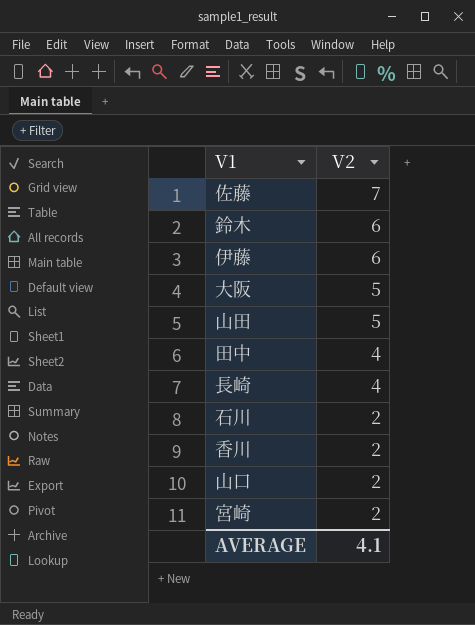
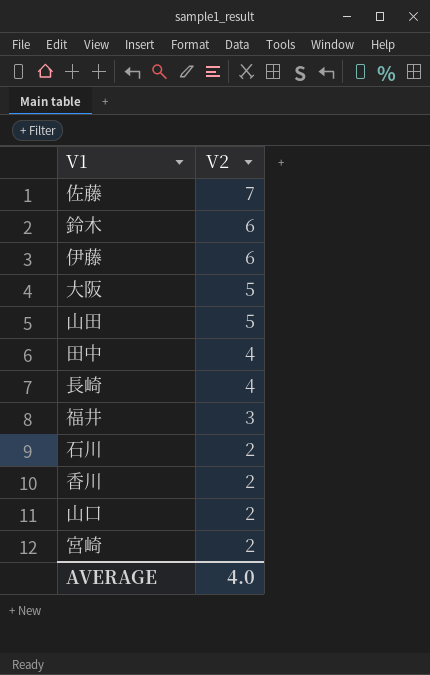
row 福井: none -> 3
AVERAGE | V2: 4.1 -> 4.0

